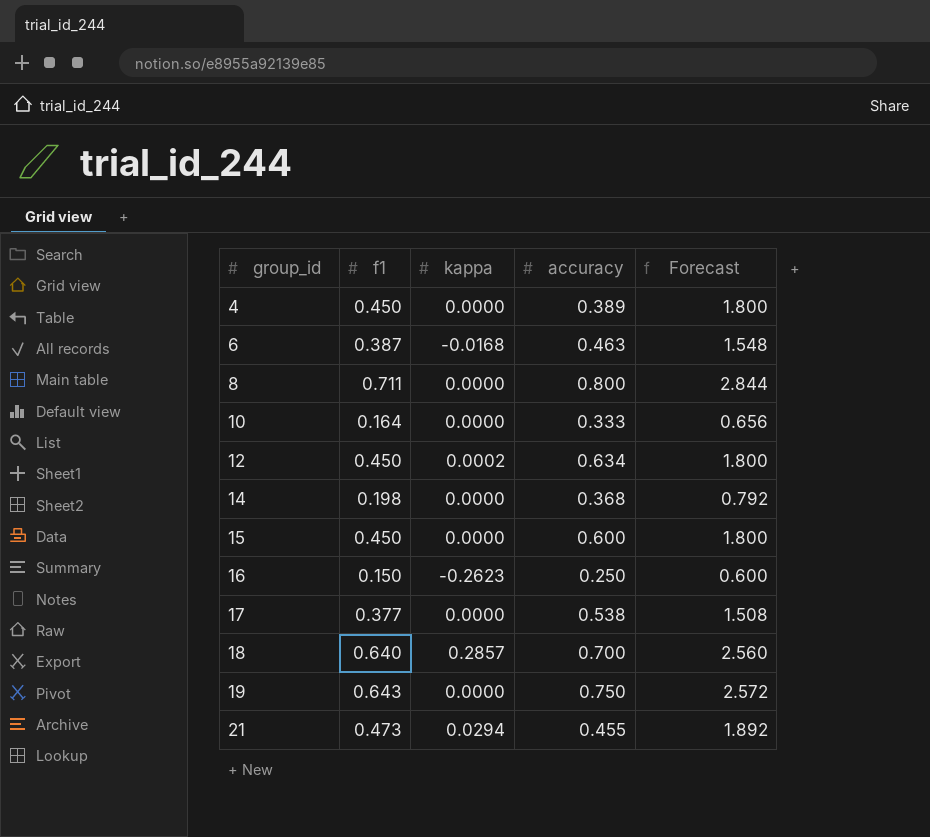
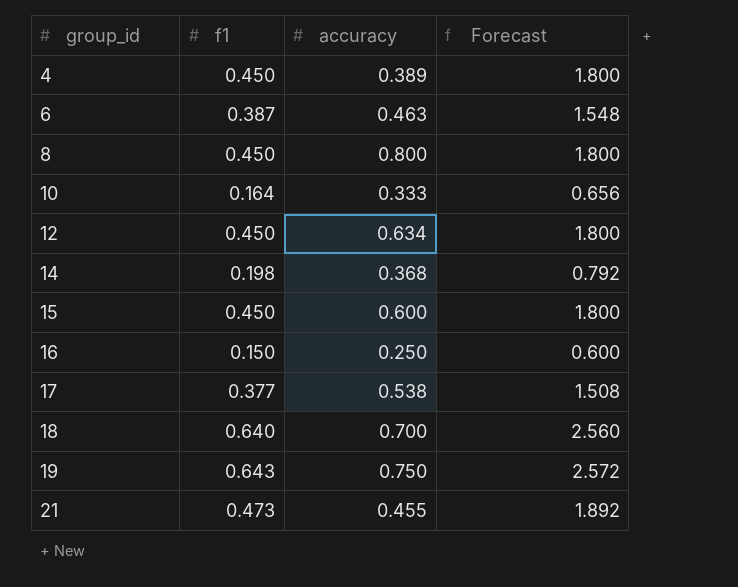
column kappa | position: 3 -> none
8 | f1: 0.711 -> 0.450
8 | Forecast: 2.844 -> 1.800

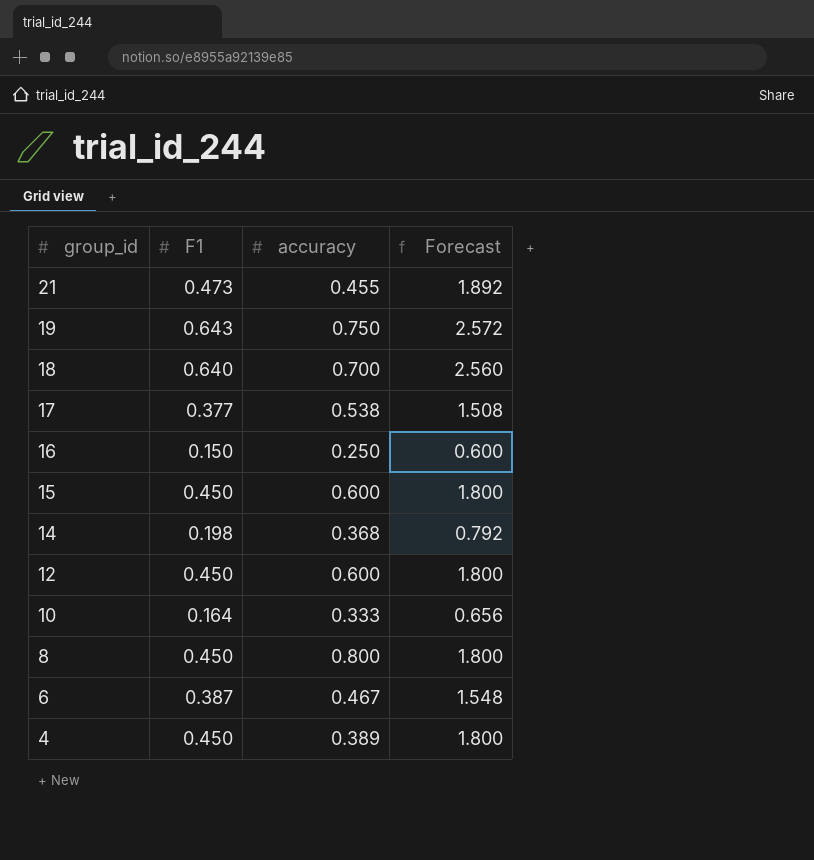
row order: group_id ascending -> group_id descending
column name: f1 -> F1
12 | accuracy: 0.634 -> 0.600
6 | accuracy: 0.463 -> 0.467

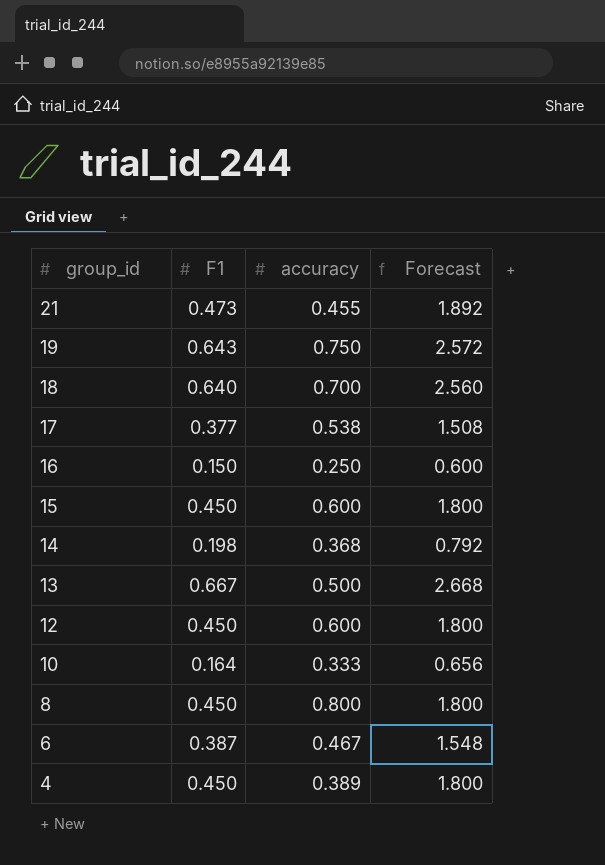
row 13: none -> 0.667 | 0.500 | 2.668

